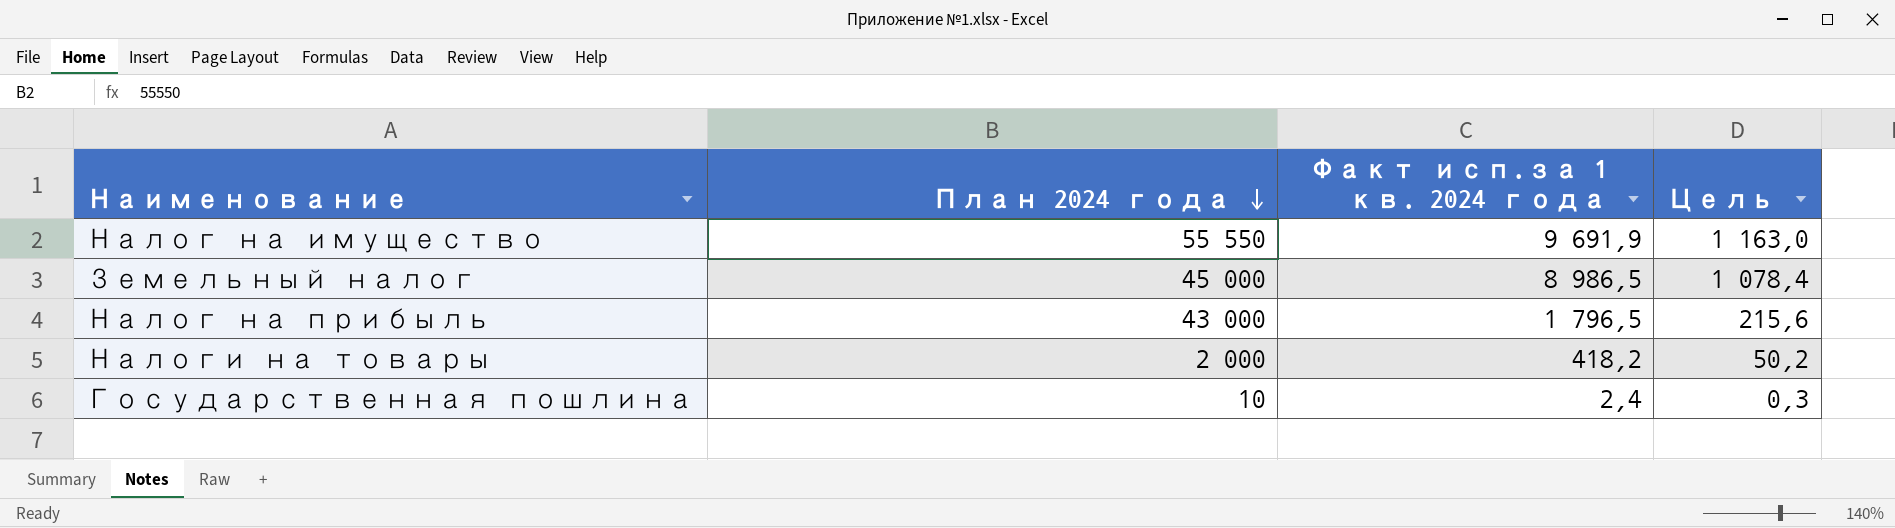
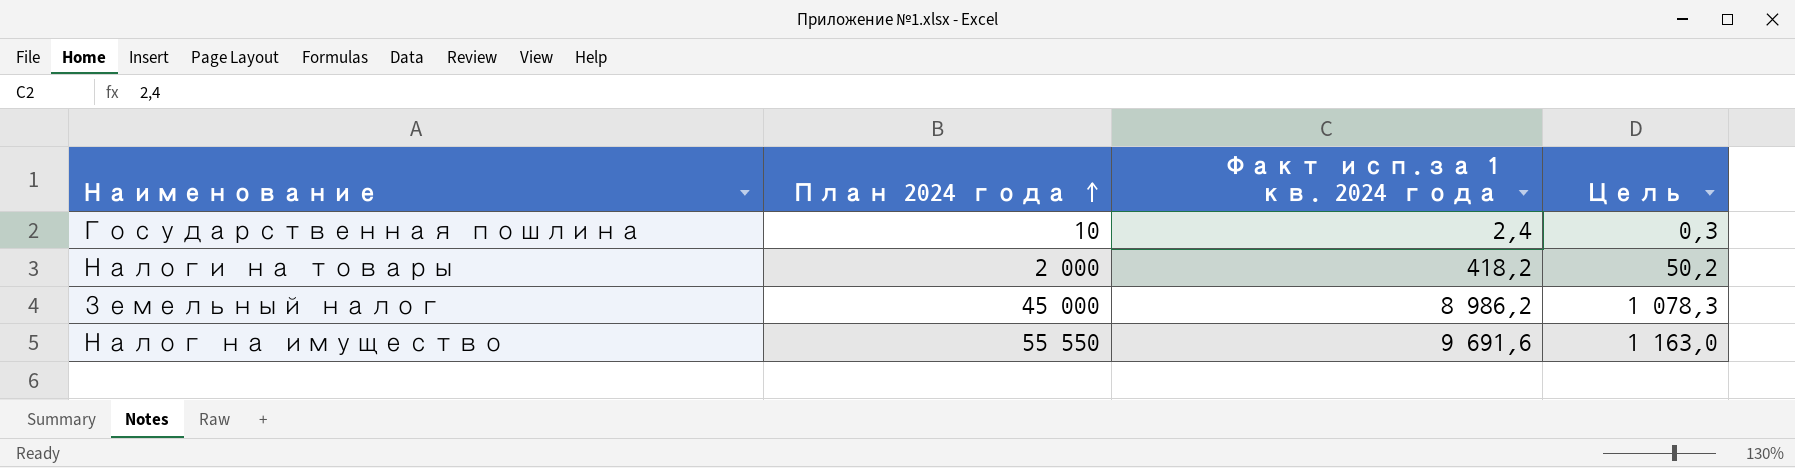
row order: План 2024 года descending -> План 2024 года ascending
row Налог на прибыль: 43 000 | 1 796,5 | 215,6 -> none
Земельный налог | Факт исп.за 1 кв. 2024 года: 8 986,5 -> 8 986,2
Земельный налог | Цель: 1 078,4 -> 1 078,3
Налог на имущество | Факт исп.за 1 кв. 2024 года: 9 691,9 -> 9 691,6

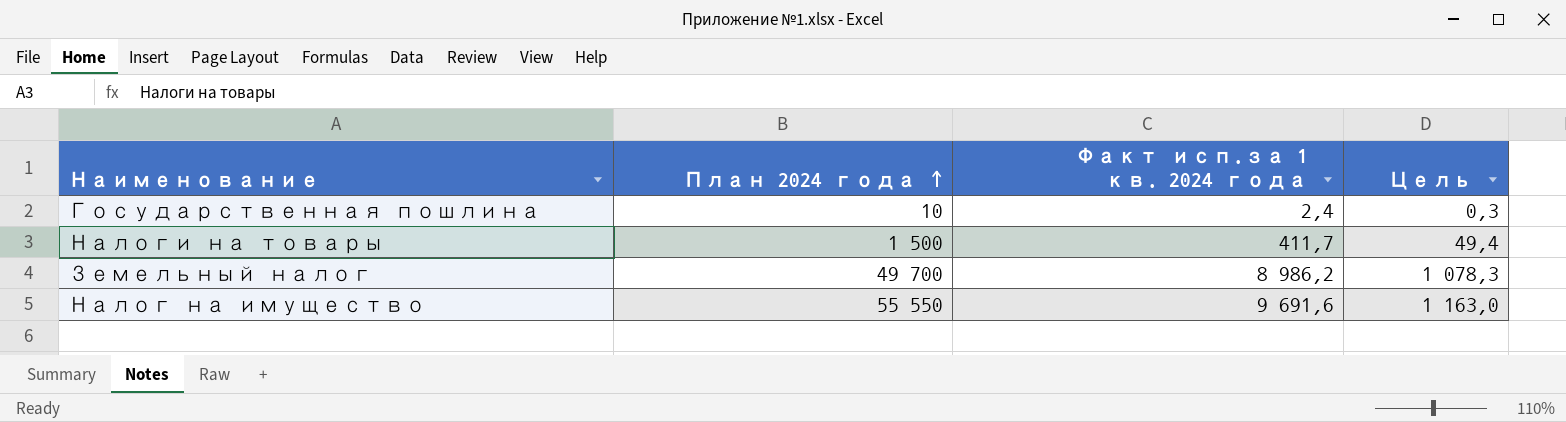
Налоги на товары | План 2024 года: 2 000 -> 1 500
Налоги на товары | Факт исп.за 1 кв. 2024 года: 418,2 -> 411,7
Налоги на товары | Цель: 50,2 -> 49,4
Земельный налог | План 2024 года: 45 000 -> 49 700

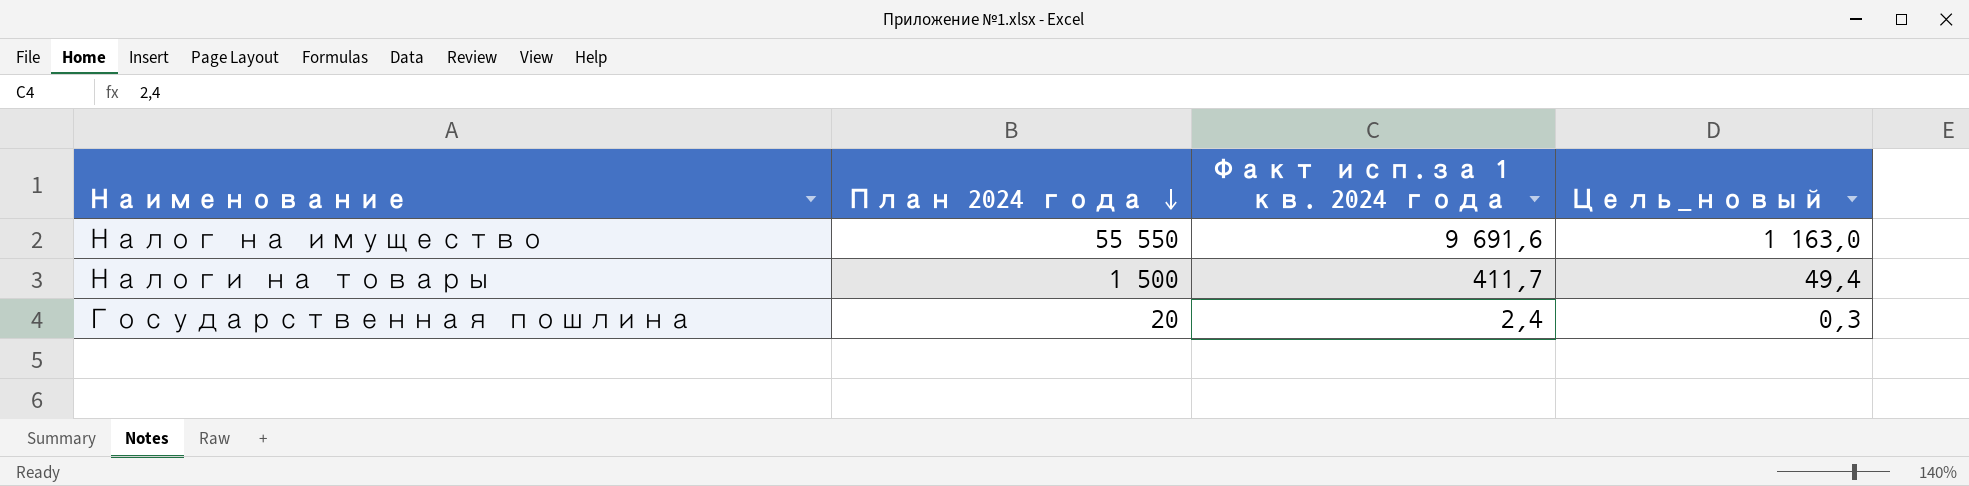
row order: План 2024 года ascending -> План 2024 года descending
column name: Цель -> Цель_новый
row Земельный налог: 49 700 | 8 986,2 | 1 078,3 -> none
Государственная пошлина | План 2024 года: 10 -> 20

